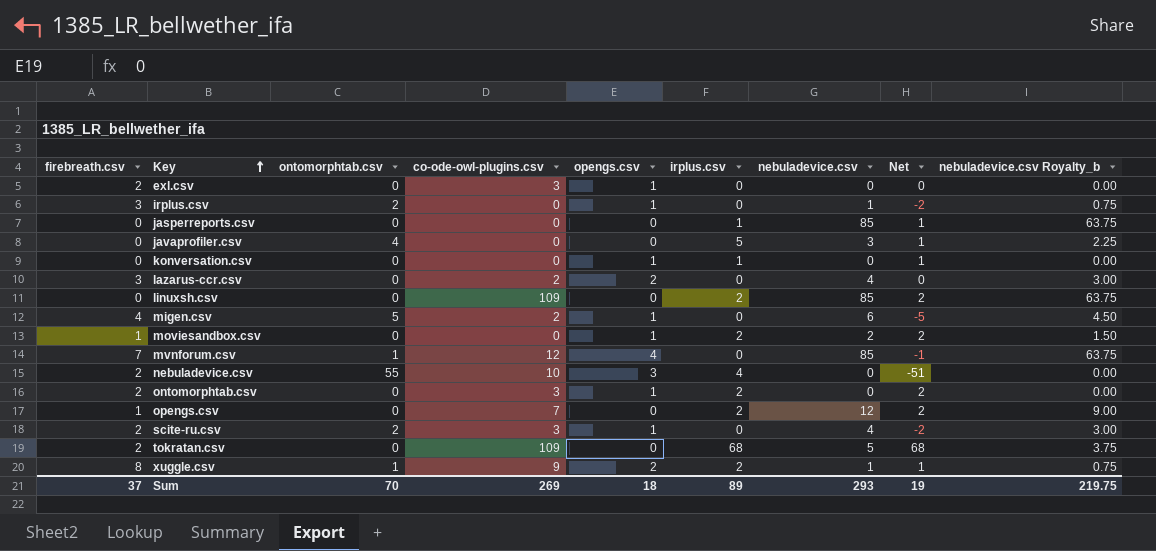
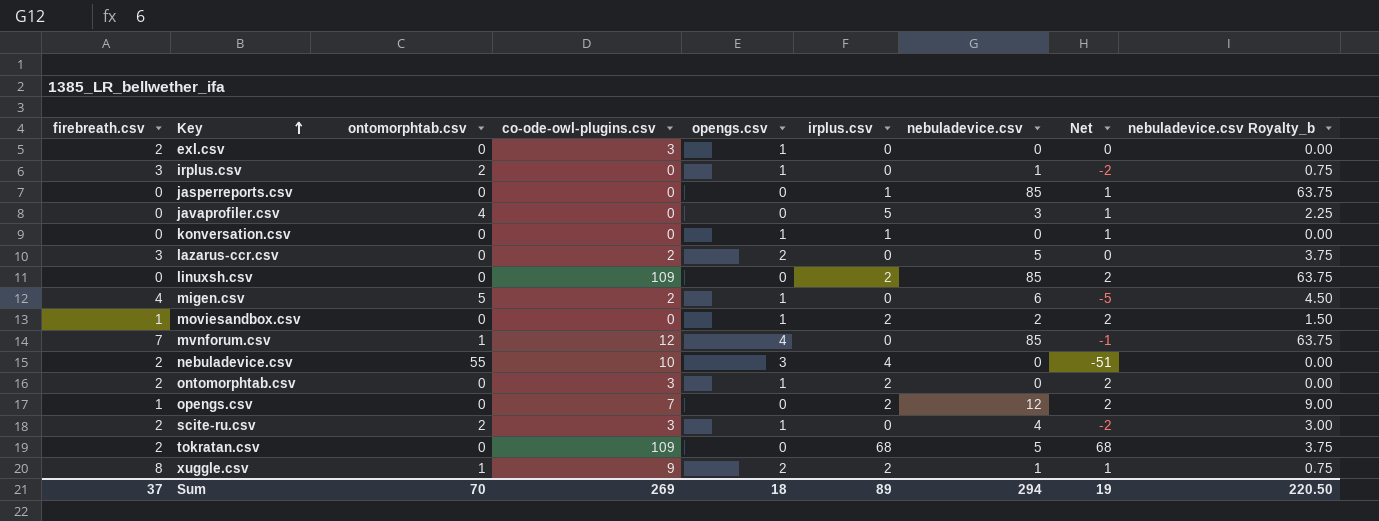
lazarus-ccr.csv | nebuladevice.csv: 4 -> 5
lazarus-ccr.csv | nebuladevice.csv Royalty_b: 3.00 -> 3.75
Sum | nebuladevice.csv: 293 -> 294
Sum | nebuladevice.csv Royalty_b: 219.75 -> 220.50

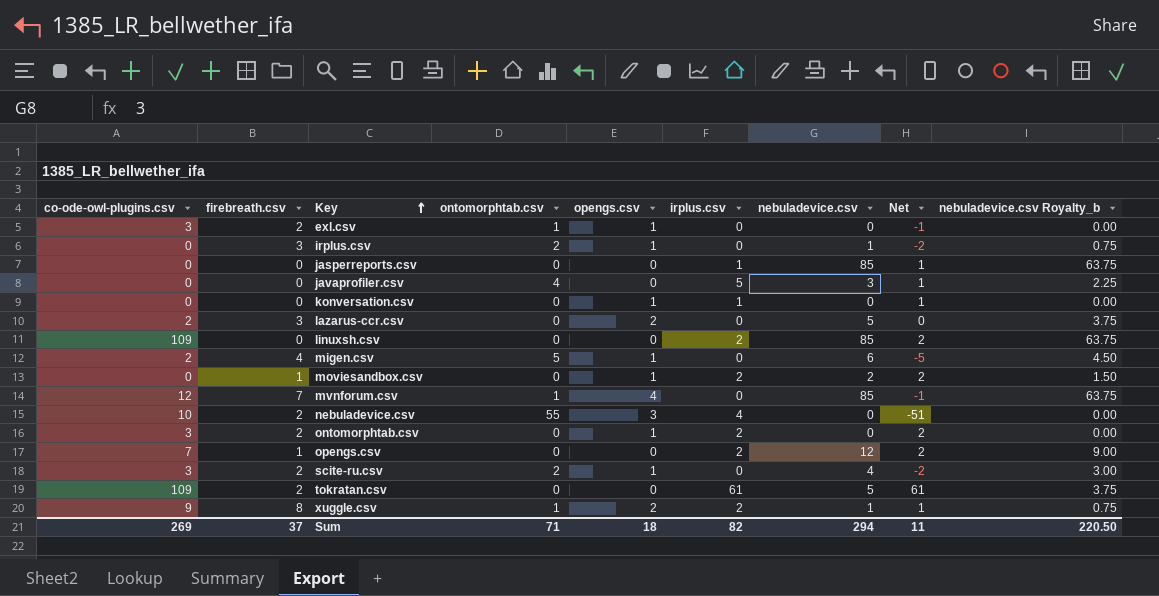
column co-ode-owl-plugins.csv | position: 4 -> 1
exl.csv | ontomorphtab.csv: 0 -> 1
exl.csv | Net: 0 -> -1
tokratan.csv | irplus.csv: 68 -> 61
tokratan.csv | Net: 68 -> 61
Sum | ontomorphtab.csv: 70 -> 71
Sum | irplus.csv: 89 -> 82
Sum | Net: 19 -> 11

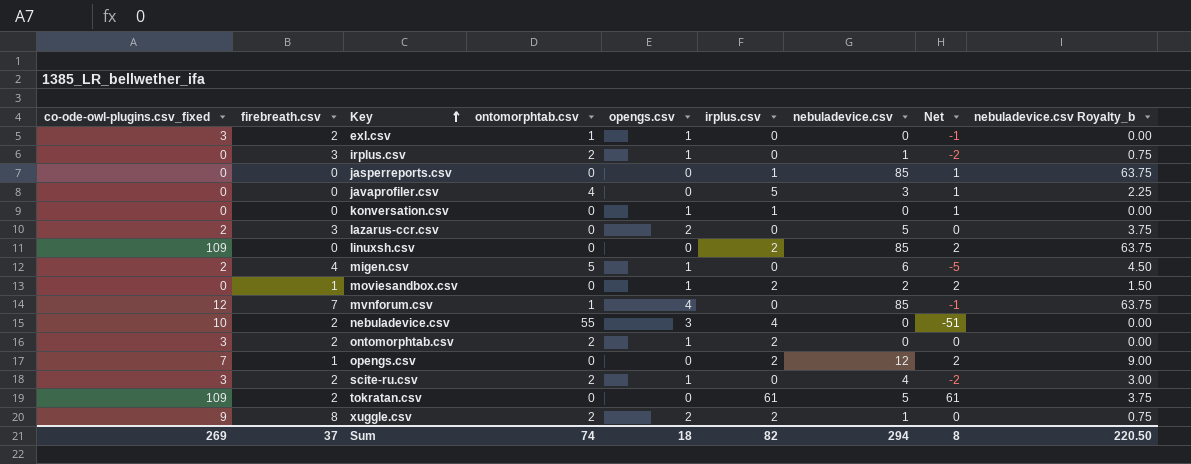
column name: co-ode-owl-plugins.csv -> co-ode-owl-plugins.csv_fixed
ontomorphtab.csv | ontomorphtab.csv: 0 -> 2
ontomorphtab.csv | Net: 2 -> 0
xuggle.csv | ontomorphtab.csv: 1 -> 2
xuggle.csv | Net: 1 -> 0
Sum | ontomorphtab.csv: 71 -> 74
Sum | Net: 11 -> 8

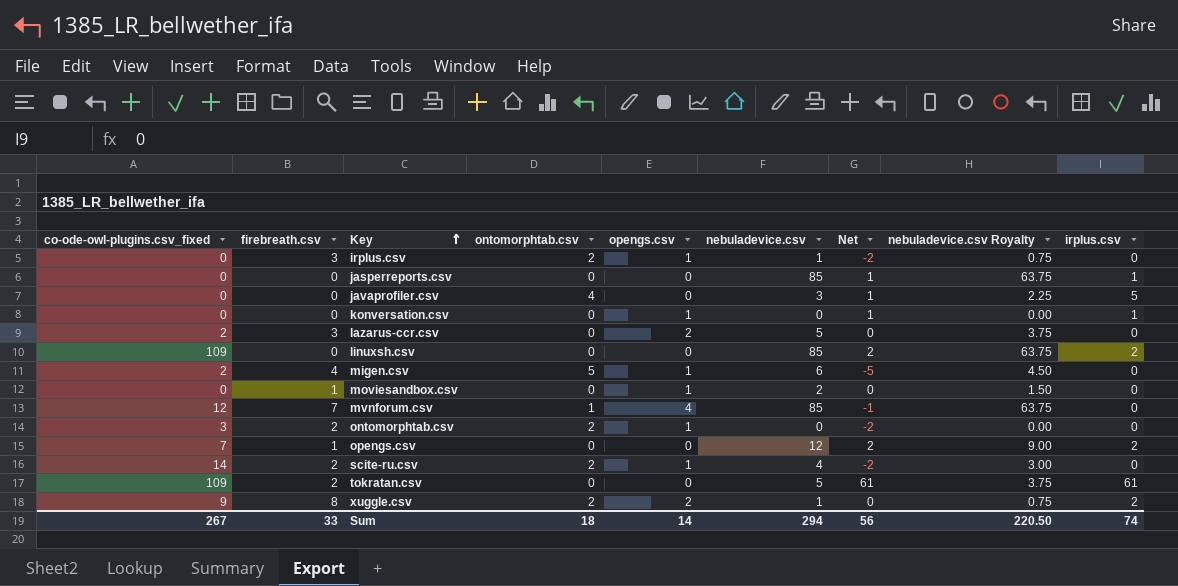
column name: nebuladevice.csv Royalty_b -> nebuladevice.csv Royalty
column irplus.csv | position: 6 -> 9
row exl.csv: 3 | 2 | 1 | 1 | 0 | 0 | -1 | 0.00 -> none
row nebuladevice.csv: 10 | 2 | 55 | 3 | 4 | 0 | -51 | 0.00 -> none
moviesandbox.csv | Net: 2 -> 0
moviesandbox.csv | irplus.csv: 2 -> 0
ontomorphtab.csv | Net: 0 -> -2
ontomorphtab.csv | irplus.csv: 2 -> 0
scite-ru.csv | co-ode-owl-plugins.csv_fixed: 3 -> 14
Sum | co-ode-owl-plugins.csv_fixed: 269 -> 267
Sum | firebreath.csv: 37 -> 33
Sum | ontomorphtab.csv: 74 -> 18
Sum | opengs.csv: 18 -> 14
Sum | Net: 8 -> 56
Sum | irplus.csv: 82 -> 74

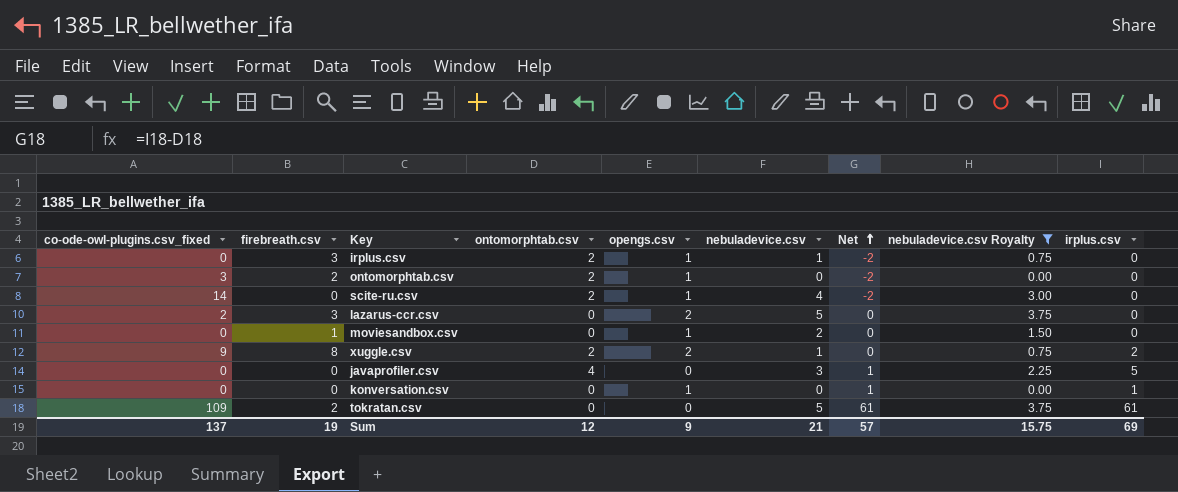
filter: none -> nebuladevice.csv Royalty <= 3.75
row order: Key ascending -> Net ascending
scite-ru.csv | firebreath.csv: 2 -> 0
Sum | co-ode-owl-plugins.csv_fixed: 267 -> 137
Sum | firebreath.csv: 33 -> 19
Sum | ontomorphtab.csv: 18 -> 12
Sum | opengs.csv: 14 -> 9
Sum | nebuladevice.csv: 294 -> 21
Sum | Net: 56 -> 57
Sum | nebuladevice.csv Royalty: 220.50 -> 15.75
Sum | irplus.csv: 74 -> 69

